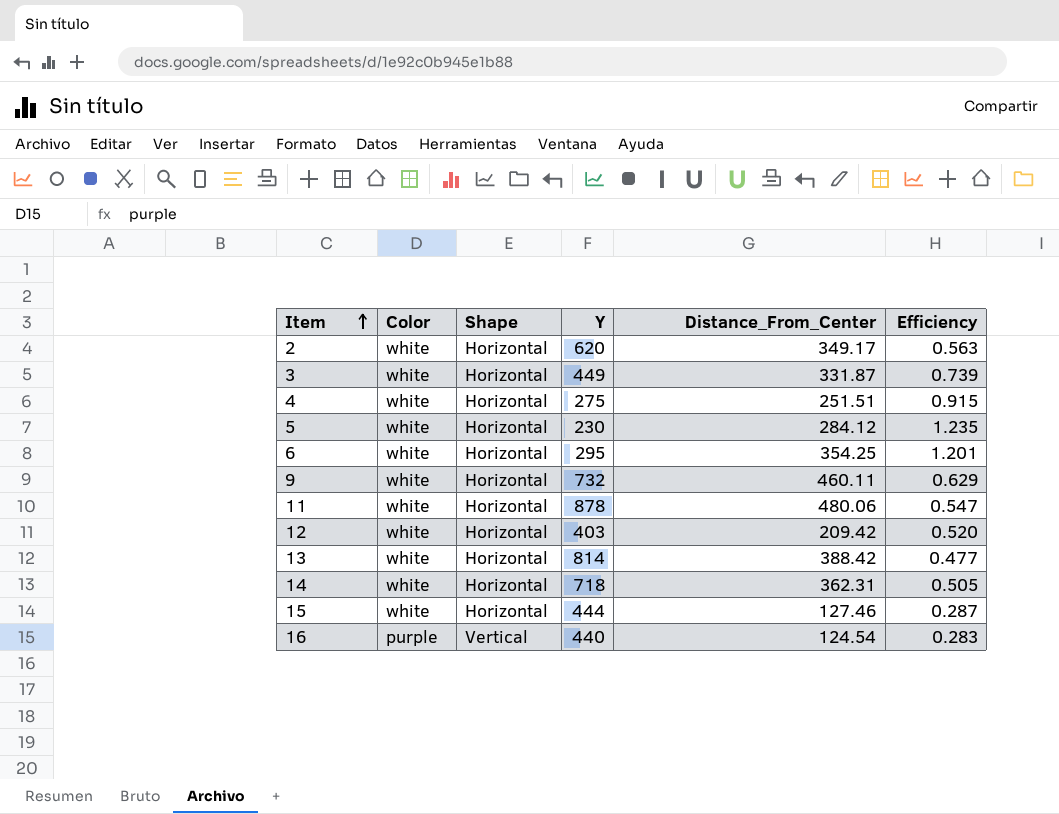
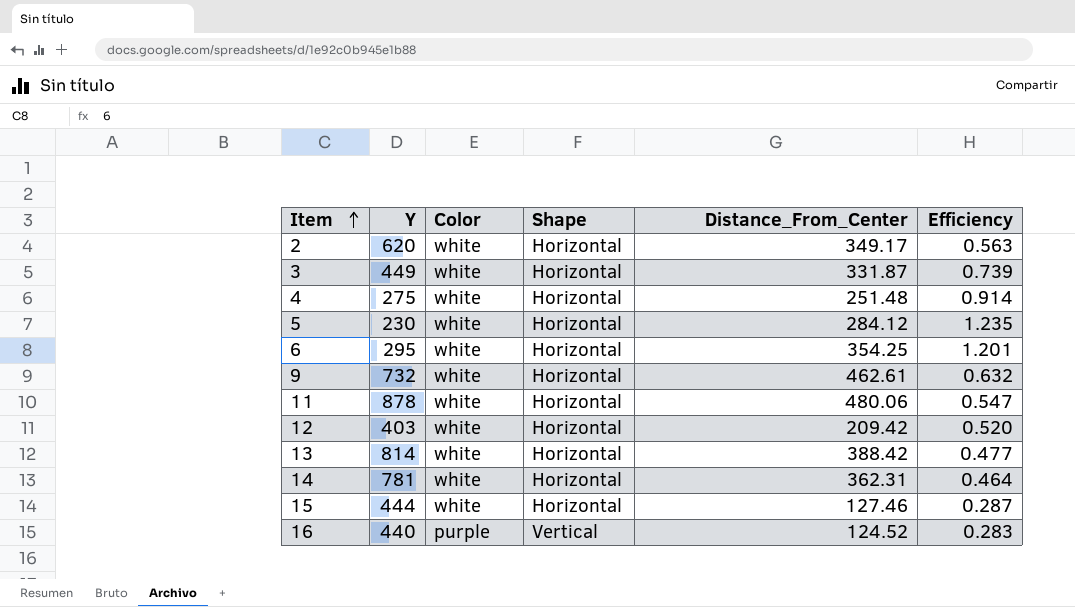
column Y | position: 4 -> 2
4 | Distance_From_Center: 251.51 -> 251.48
4 | Efficiency: 0.915 -> 0.914
9 | Distance_From_Center: 460.11 -> 462.61
9 | Efficiency: 0.629 -> 0.632
14 | Y: 718 -> 781
14 | Efficiency: 0.505 -> 0.464
16 | Distance_From_Center: 124.54 -> 124.52

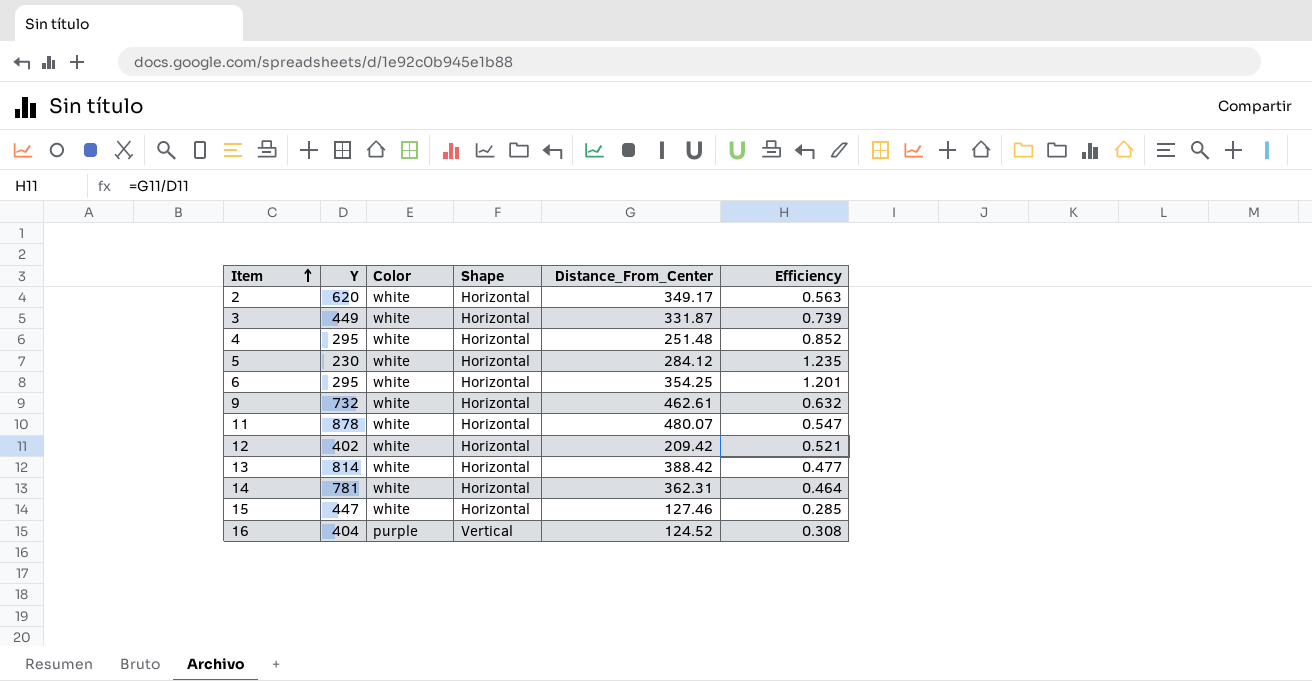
4 | Y: 275 -> 295
4 | Efficiency: 0.914 -> 0.852
11 | Distance_From_Center: 480.06 -> 480.07
12 | Y: 403 -> 402
12 | Efficiency: 0.520 -> 0.521
15 | Y: 444 -> 447
15 | Efficiency: 0.287 -> 0.285
16 | Y: 440 -> 404
16 | Efficiency: 0.283 -> 0.308

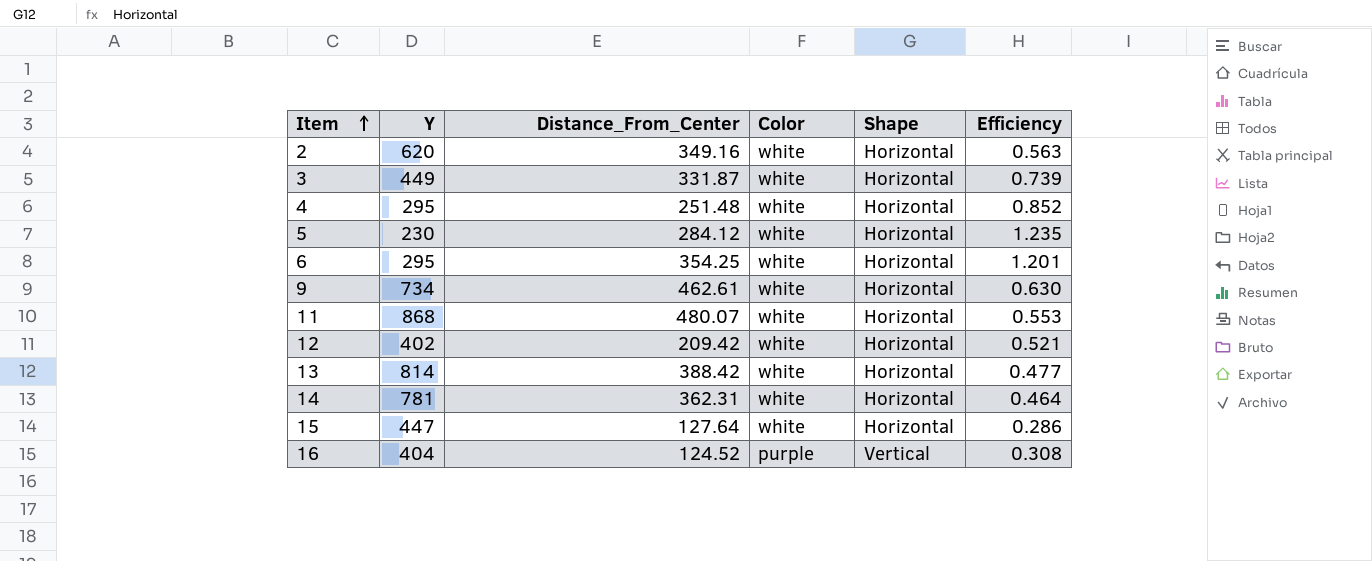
column Distance_From_Center | position: 5 -> 3
2 | Distance_From_Center: 349.17 -> 349.16
9 | Y: 732 -> 734
9 | Efficiency: 0.632 -> 0.630
11 | Y: 878 -> 868
11 | Efficiency: 0.547 -> 0.553
15 | Distance_From_Center: 127.46 -> 127.64
15 | Efficiency: 0.285 -> 0.286

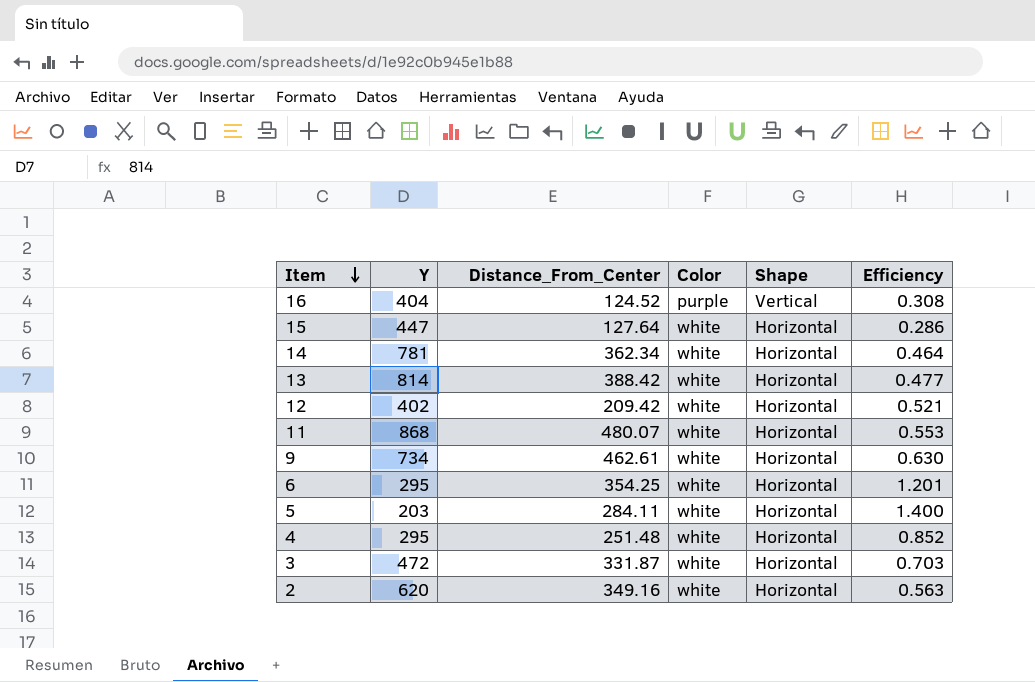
row order: Item ascending -> Item descending
14 | Distance_From_Center: 362.31 -> 362.34
5 | Y: 230 -> 203
5 | Distance_From_Center: 284.12 -> 284.11
5 | Efficiency: 1.235 -> 1.400
3 | Y: 449 -> 472
3 | Efficiency: 0.739 -> 0.703

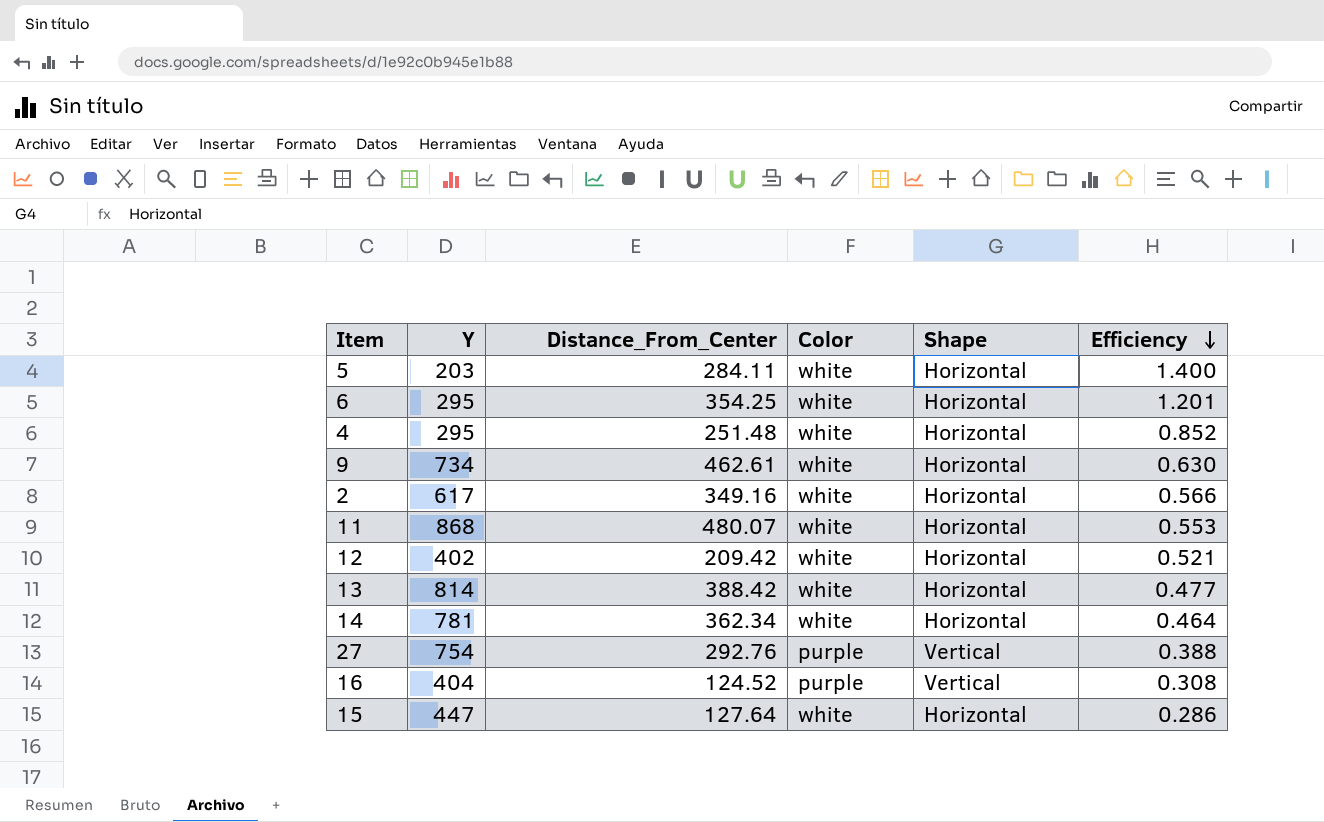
row order: Item descending -> Efficiency descending
row 3: 472 | 331.87 | white | Horizontal | 0.703 -> none
2 | Y: 620 -> 617
2 | Efficiency: 0.563 -> 0.566
row 27: none -> 754 | 292.76 | purple | Vertical | 0.388

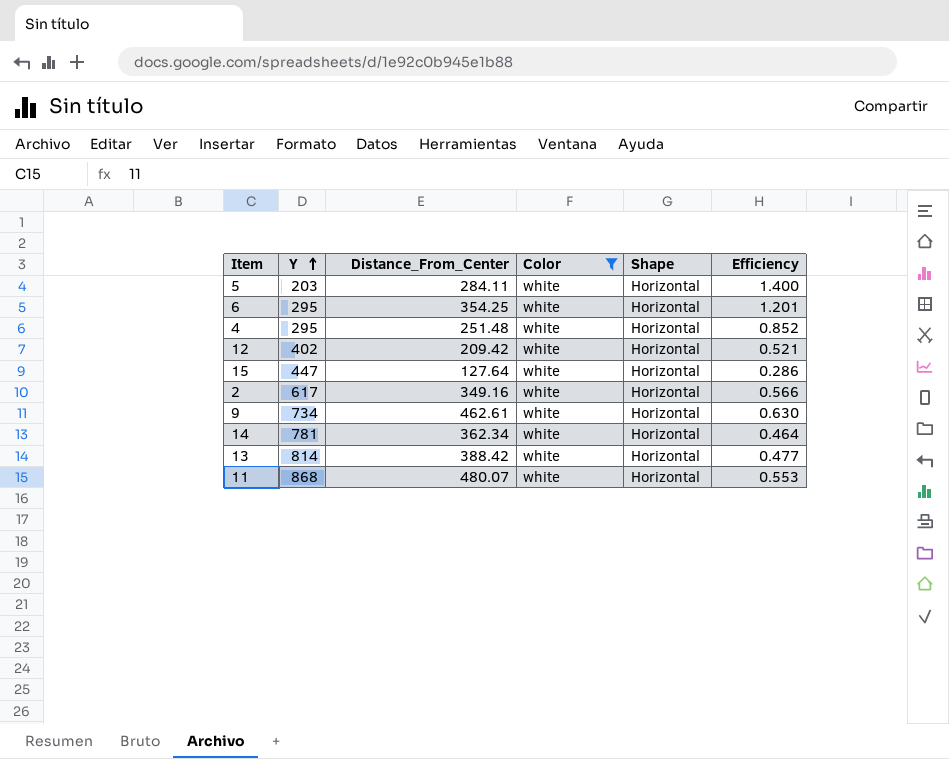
filter: none -> Color = white
row order: Efficiency descending -> Y ascending

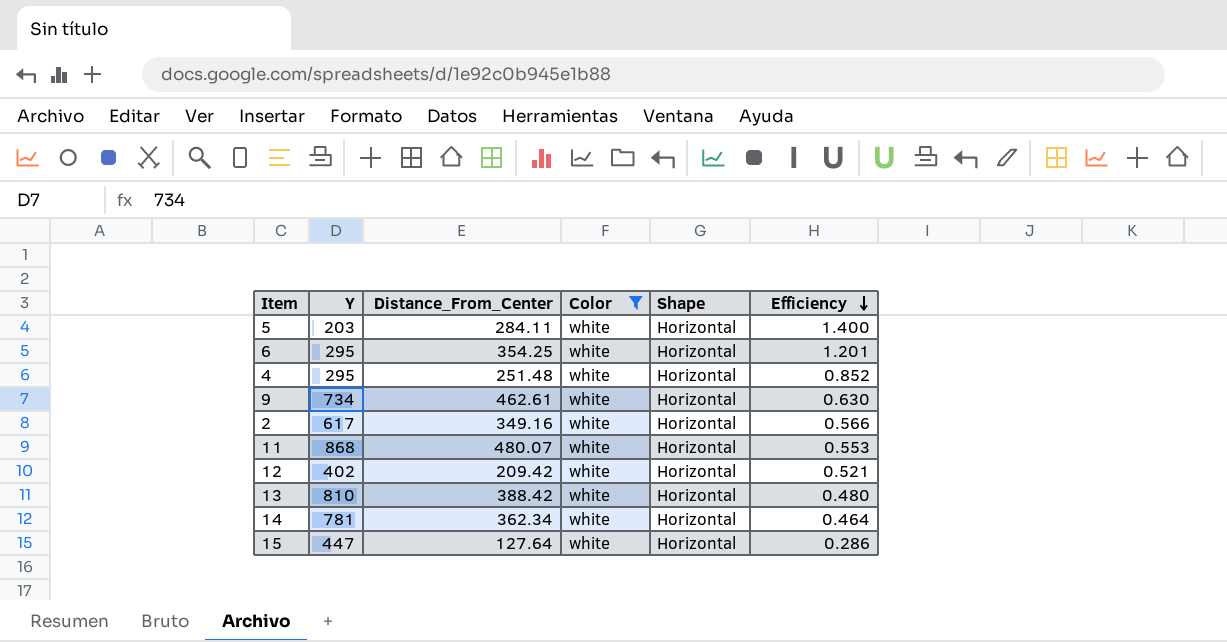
row order: Y ascending -> Efficiency descending
13 | Y: 814 -> 810
13 | Efficiency: 0.477 -> 0.480

